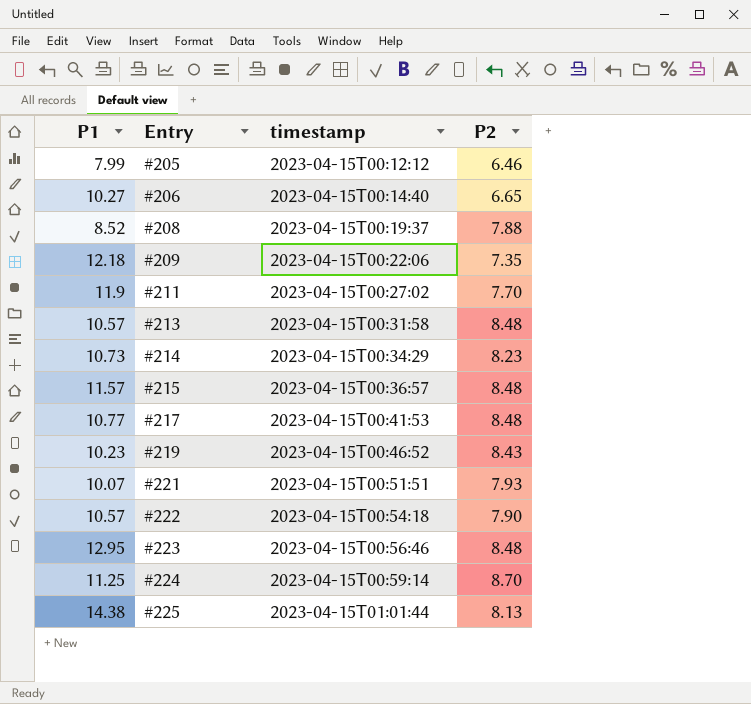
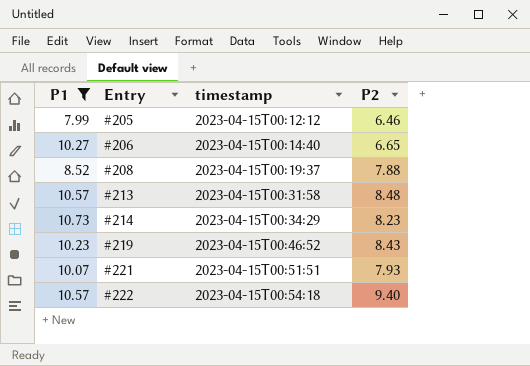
filter: none -> P1 <= 10.73
#222 | P2: 7.90 -> 9.40

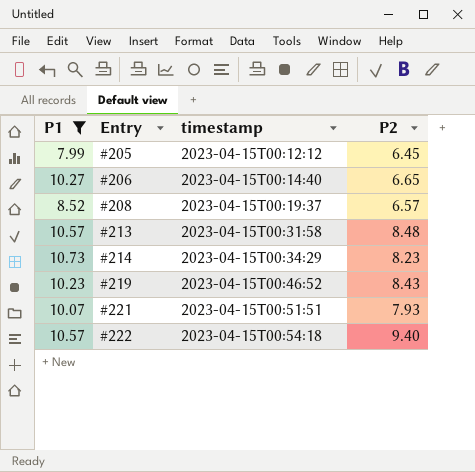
#205 | P2: 6.46 -> 6.45
#208 | P2: 7.88 -> 6.57

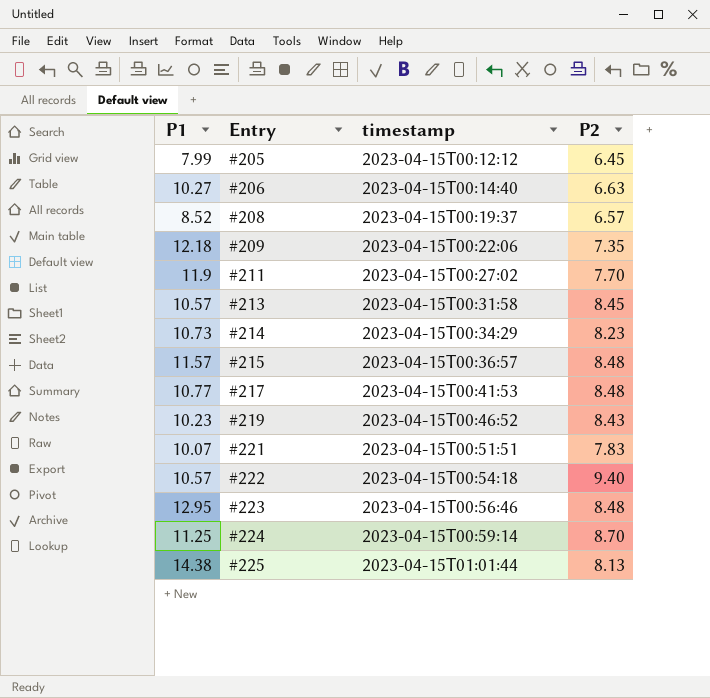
filter: P1 <= 10.73 -> none
#206 | P2: 6.65 -> 6.63
#213 | P2: 8.48 -> 8.45
#221 | P2: 7.93 -> 7.83

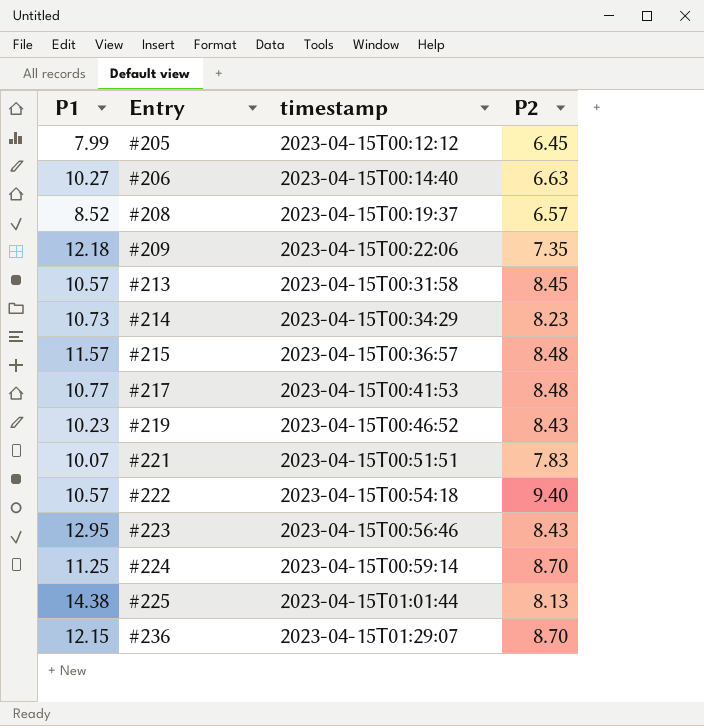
row #211: 11.9 | 2023-04-15T00:27:02 | 7.70 -> none
#223 | P2: 8.48 -> 8.43
row #236: none -> 12.15 | 2023-04-15T01:29:07 | 8.70

